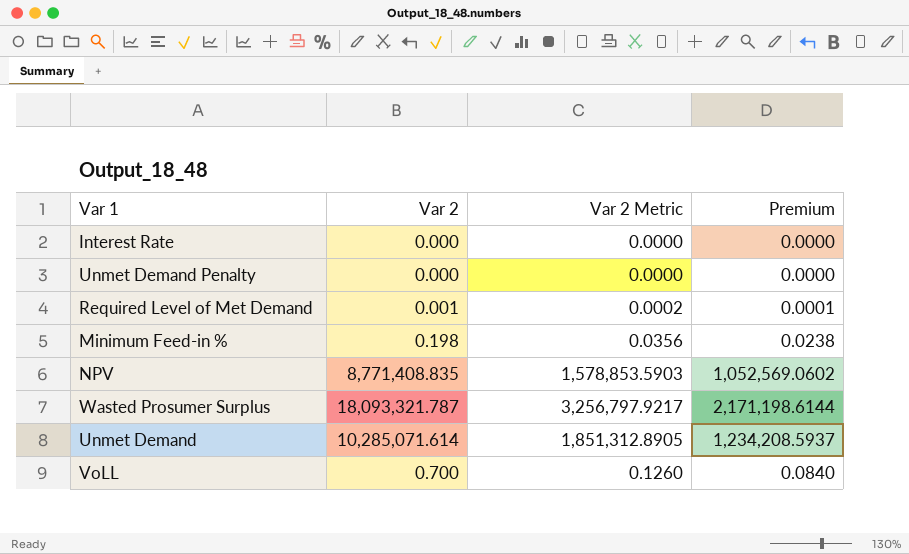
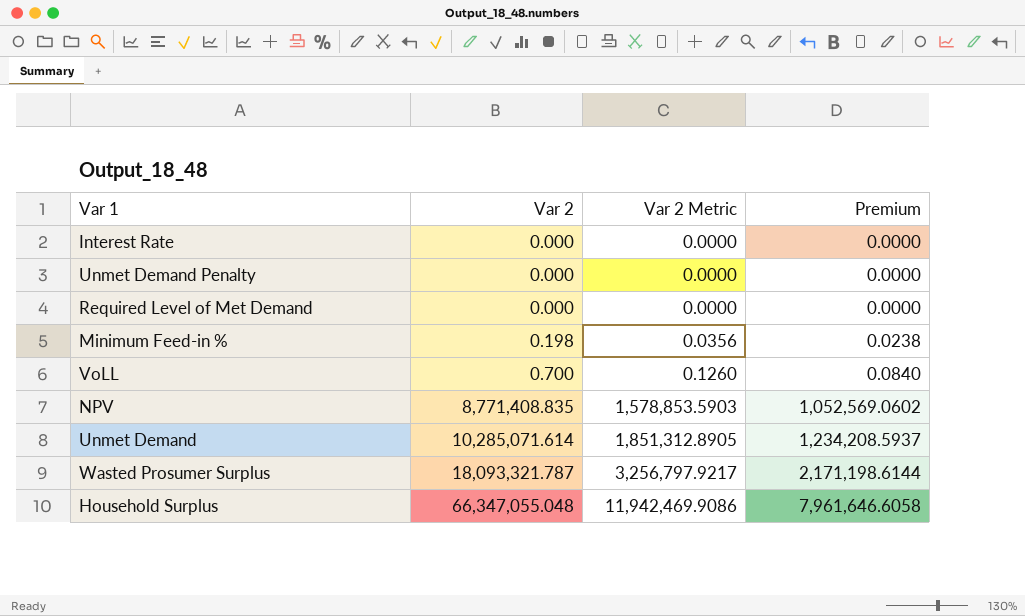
row order: none -> Var 2 ascending
Required Level of Met Demand | Var 2: 0.001 -> 0.000
Required Level of Met Demand | Var 2 Metric: 0.0002 -> 0.0000
Required Level of Met Demand | Premium: 0.0001 -> 0.0000
row Household Surplus: none -> 66,347,055.048 | 11,942,469.9086 | 7,961,646.6058

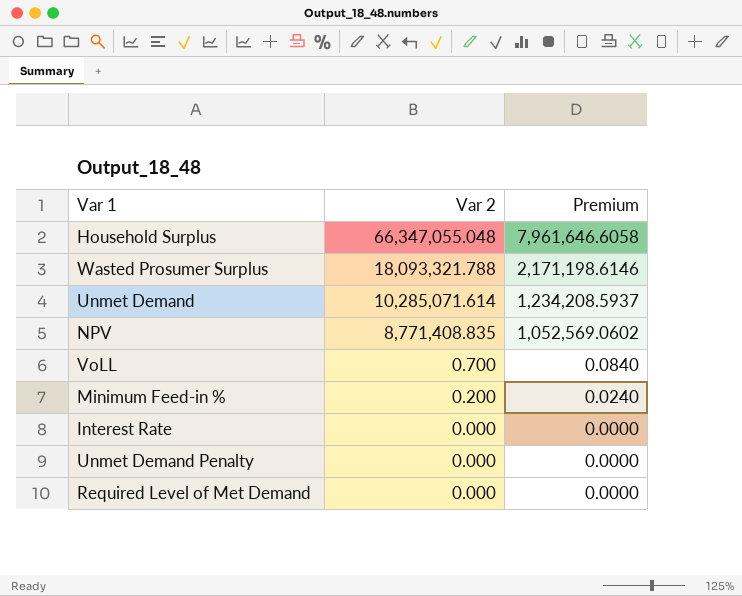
row order: Var 2 ascending -> Var 2 descending
column Var 2 Metric | formula: [Var 2] * 0.18 -> none
Wasted Prosumer Surplus | Var 2: 18,093,321.787 -> 18,093,321.788
Wasted Prosumer Surplus | Premium: 2,171,198.6144 -> 2,171,198.6146
Minimum Feed-in % | Var 2: 0.198 -> 0.200
Minimum Feed-in % | Premium: 0.0238 -> 0.0240

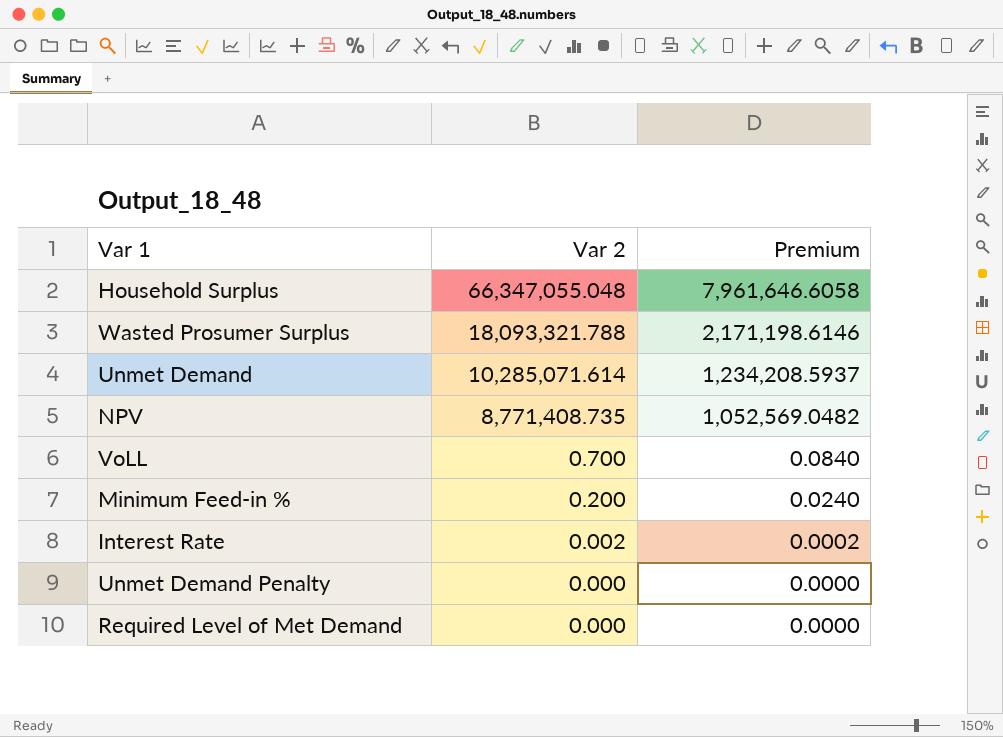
NPV | Var 2: 8,771,408.835 -> 8,771,408.735
NPV | Premium: 1,052,569.0602 -> 1,052,569.0482
Interest Rate | Var 2: 0.000 -> 0.002
Interest Rate | Premium: 0.0000 -> 0.0002

